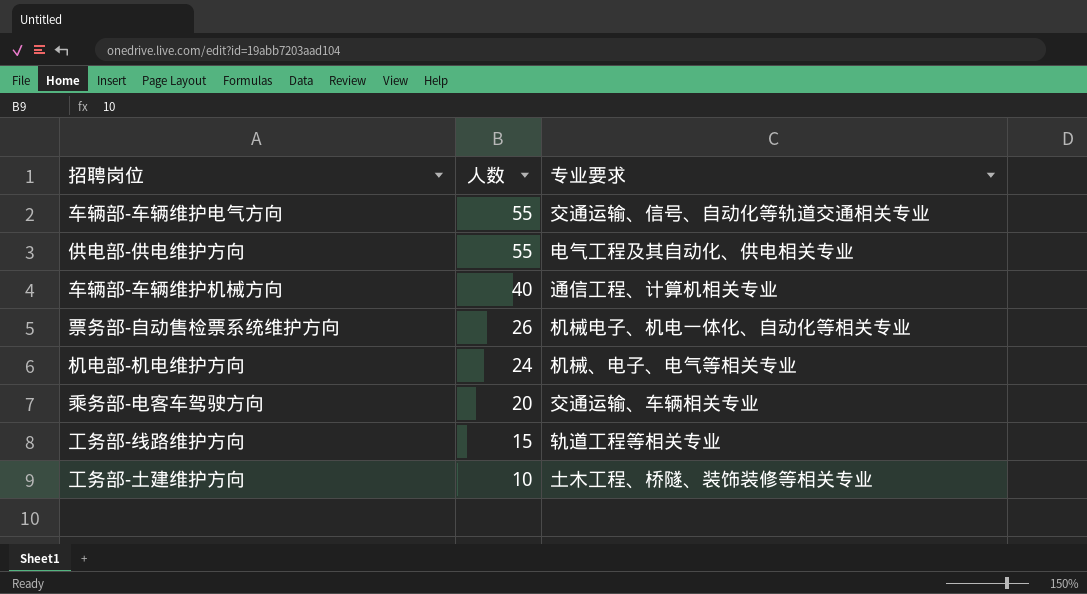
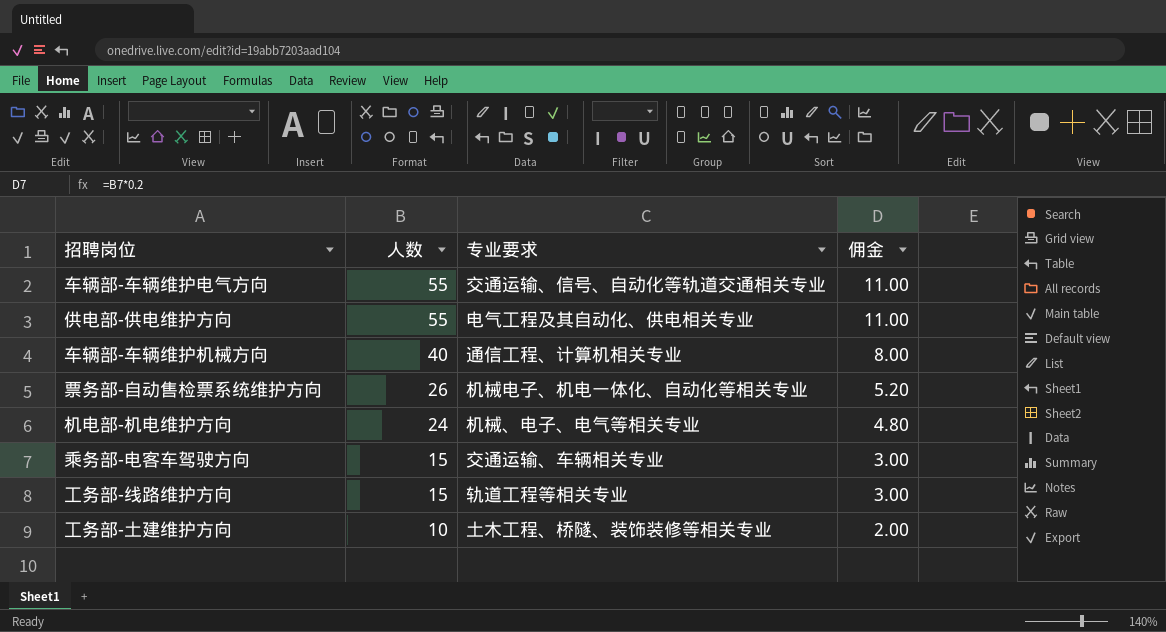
column 佣金 | formula: none -> [人数] * 0.2
乘务部-电客车驾驶方向 | 人数: 20 -> 15

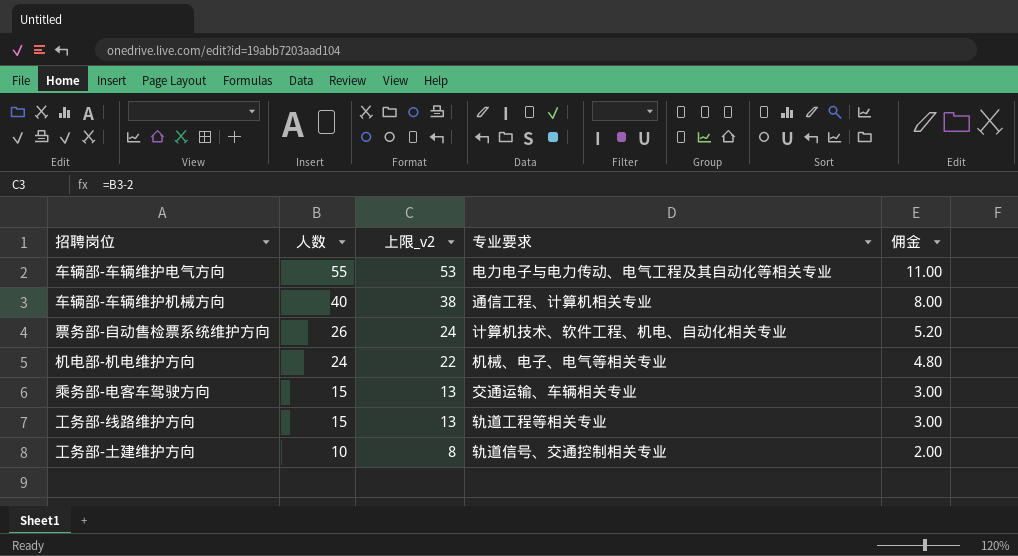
column 上限_v2 | formula: none -> [人数] - 2
row 供电部-供电维护方向: 55 | 电气工程及其自动化、供电相关专业 | 11.00 -> none
车辆部-车辆维护电气方向 | 专业要求: 交通运输、信号、自动化等轨道交通相关专业 -> 电力电子与电力传动、电气工程及其自动化等相关专业
票务部-自动售检票系统维护方向 | 专业要求: 机械电子、机电一体化、自动化等相关专业 -> 计算机技术、软件工程、机电、自动化相关专业
工务部-土建维护方向 | 专业要求: 土木工程、桥隧、装饰装修等相关专业 -> 轨道信号、交通控制相关专业

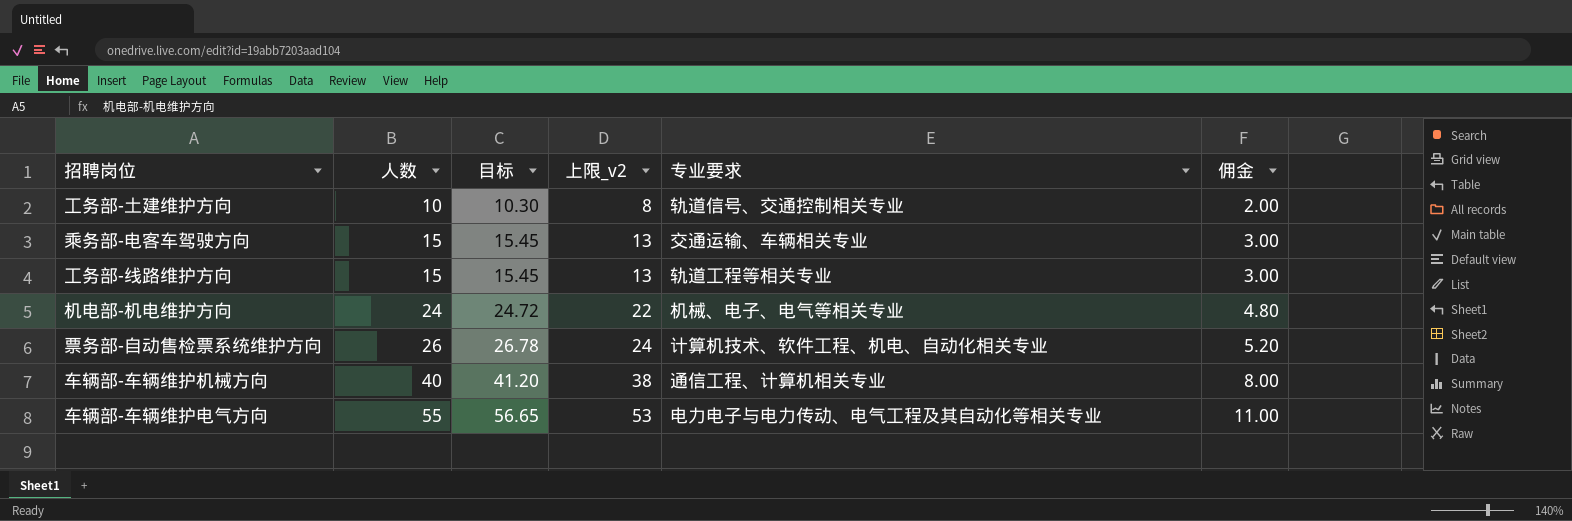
row order: 人数 descending -> 人数 ascending
column 目标 | formula: none -> [人数] * 1.03

